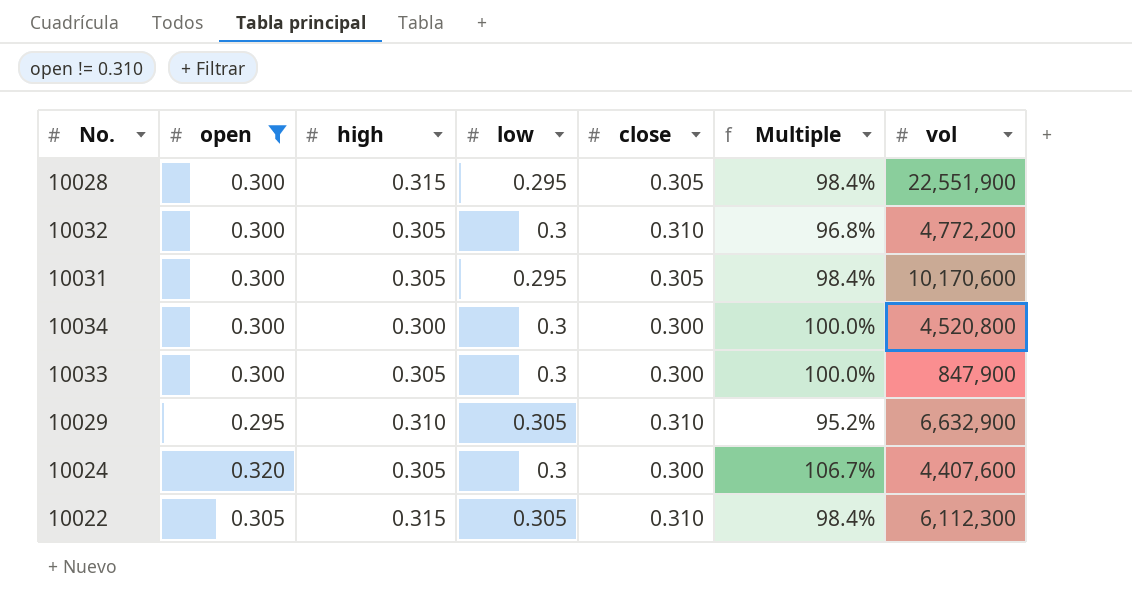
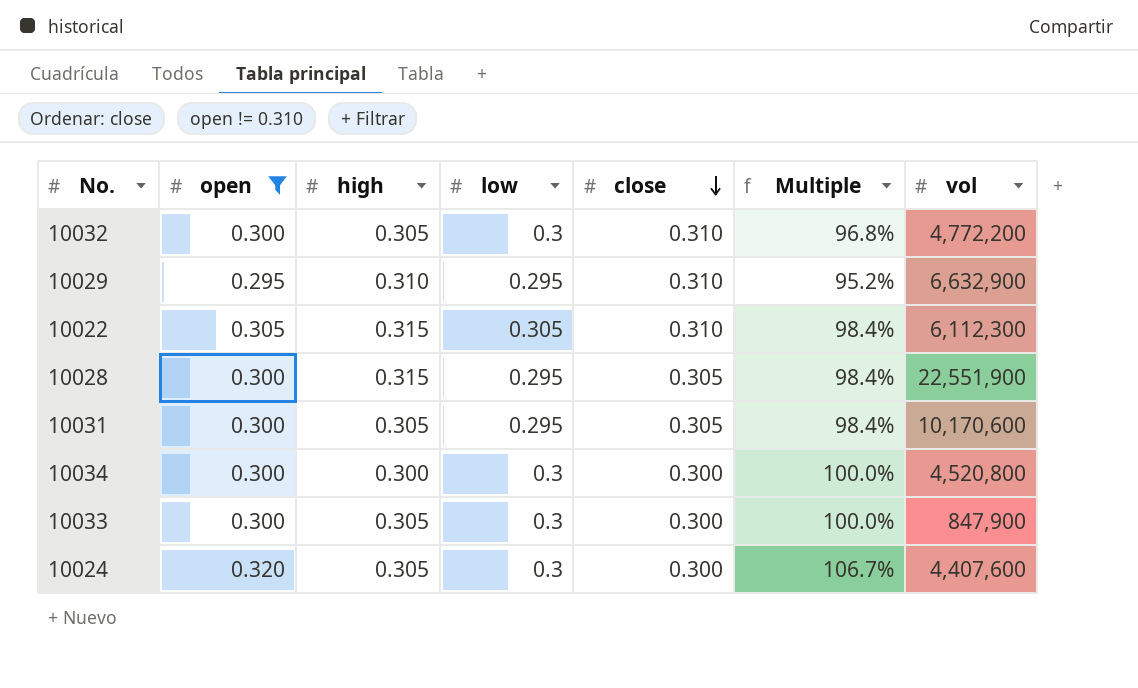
row order: none -> close descending
10029 | low: 0.305 -> 0.295

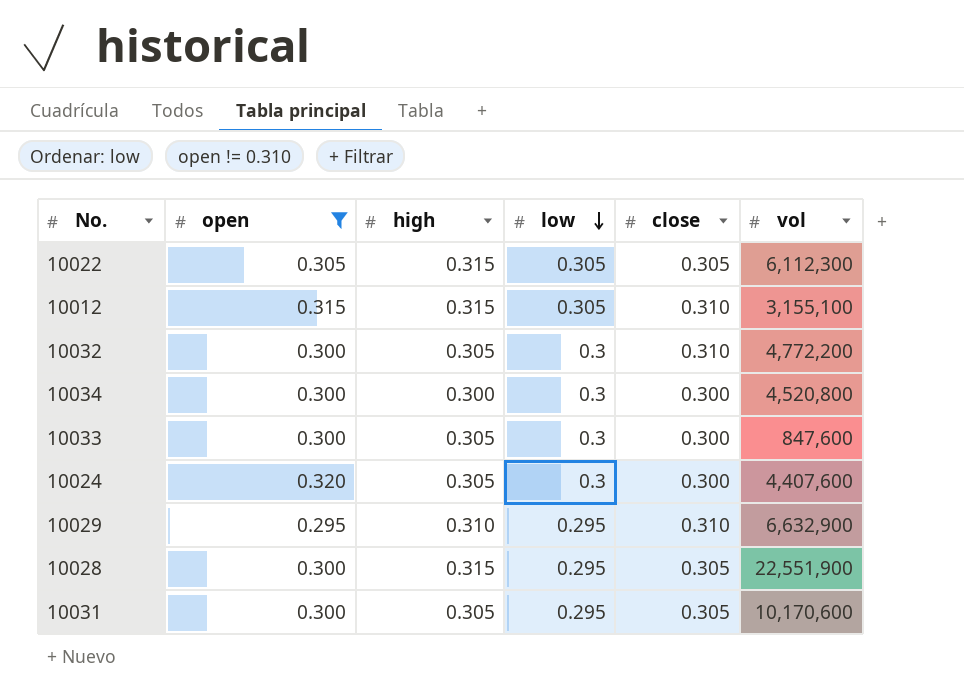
row order: close descending -> low descending
column Multiple | formula: [open] / [close] -> none
10022 | close: 0.310 -> 0.305
row 10012: none -> 0.315 | 0.315 | 0.305 | 0.310 | 3,155,100
10033 | vol: 847,900 -> 847,600

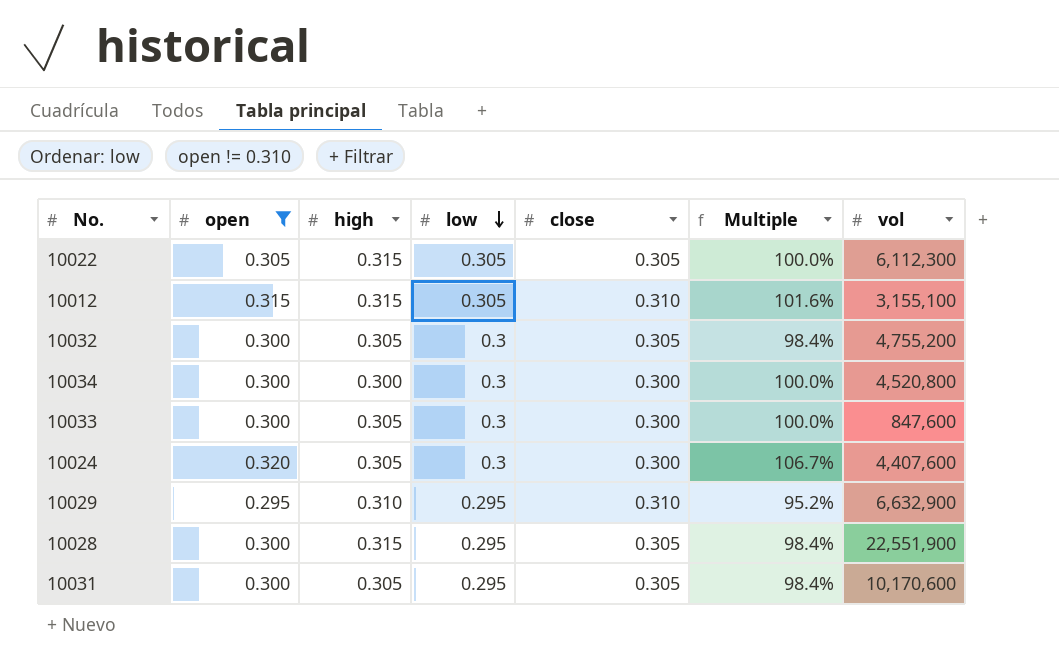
column Multiple | formula: none -> [open] / [close]
10032 | close: 0.310 -> 0.305
10032 | vol: 4,772,200 -> 4,755,200

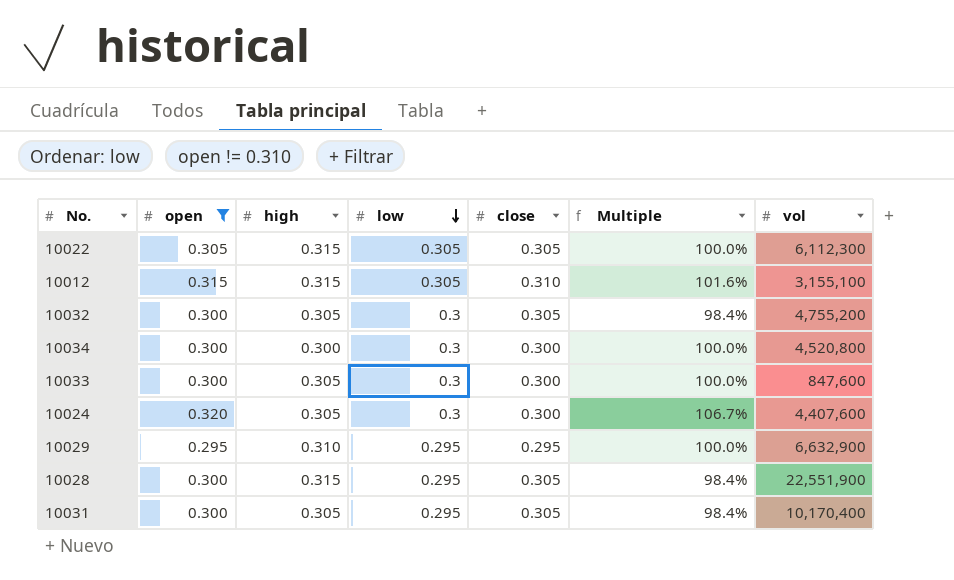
10029 | close: 0.310 -> 0.295
10029 | Multiple: 95.2% -> 100.0%
10031 | vol: 10,170,600 -> 10,170,400

